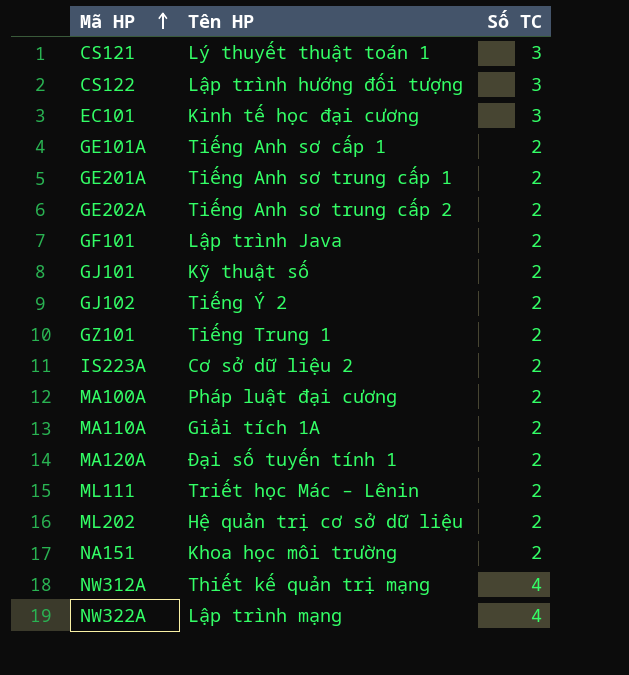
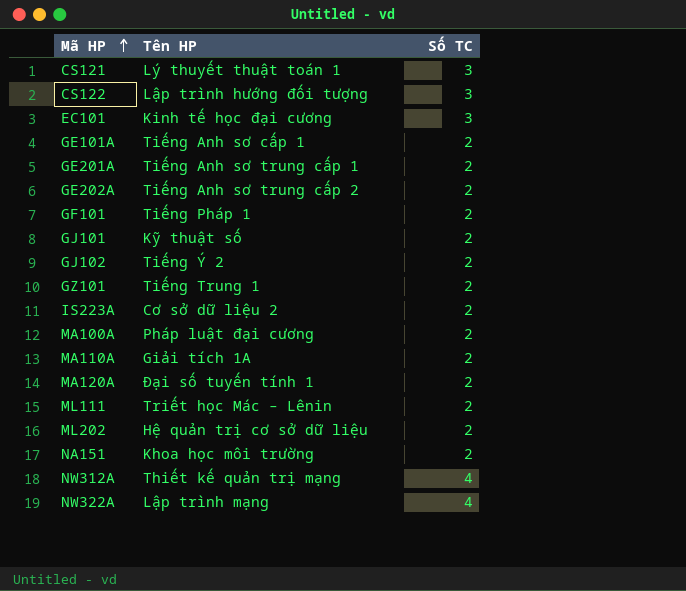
GF101 | Tên HP: Lập trình Java -> Tiếng Pháp 1

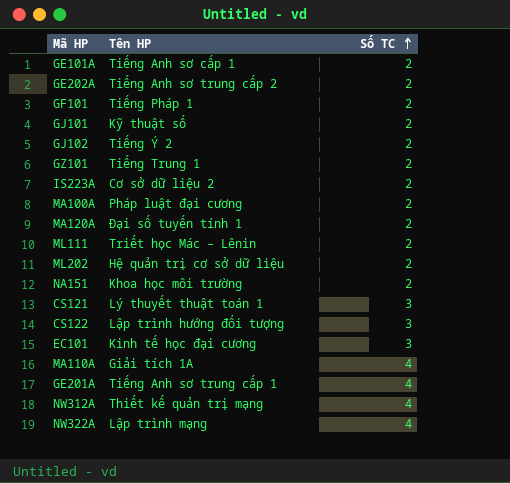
row order: Mã HP ascending -> Số TC ascending
MA110A | Số TC: 2 -> 4
GE201A | Số TC: 2 -> 4

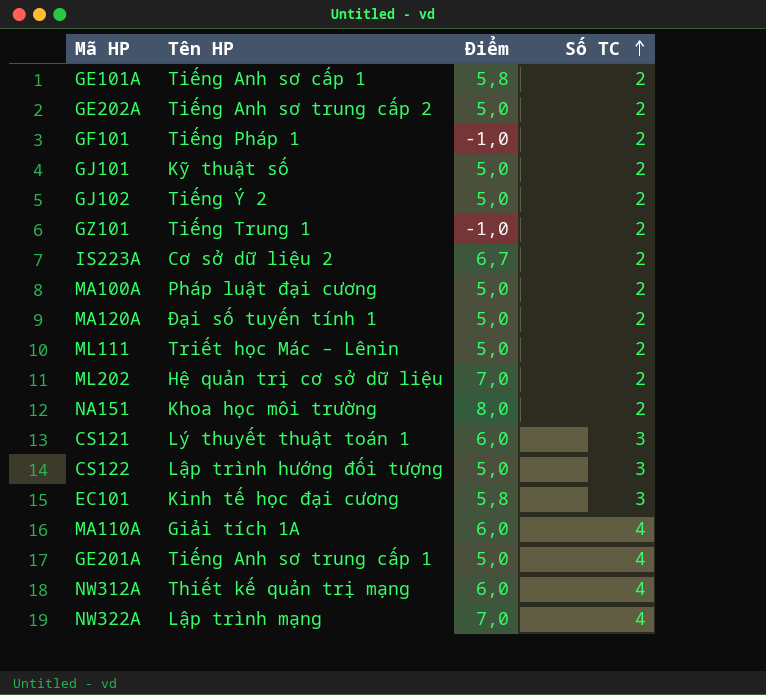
column Điểm | position: none -> 3

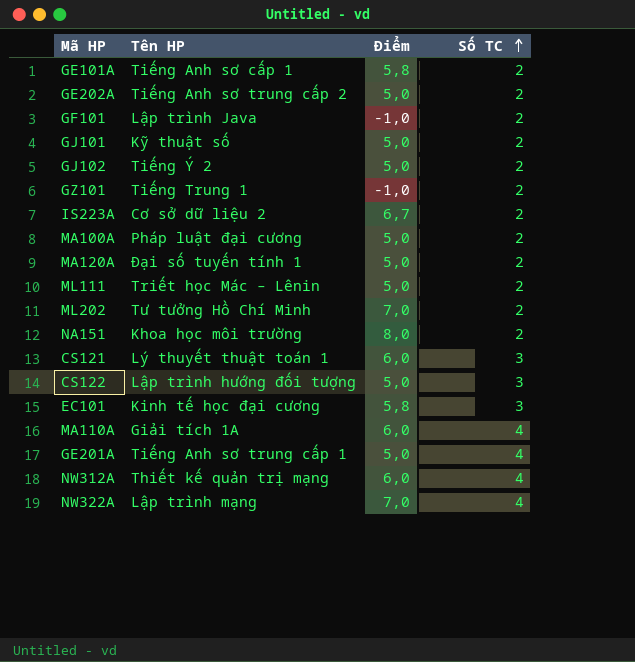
GF101 | Tên HP: Tiếng Pháp 1 -> Lập trình Java
ML202 | Tên HP: Hệ quản trị cơ sở dữ liệu -> Tư tưởng Hồ Chí Minh

